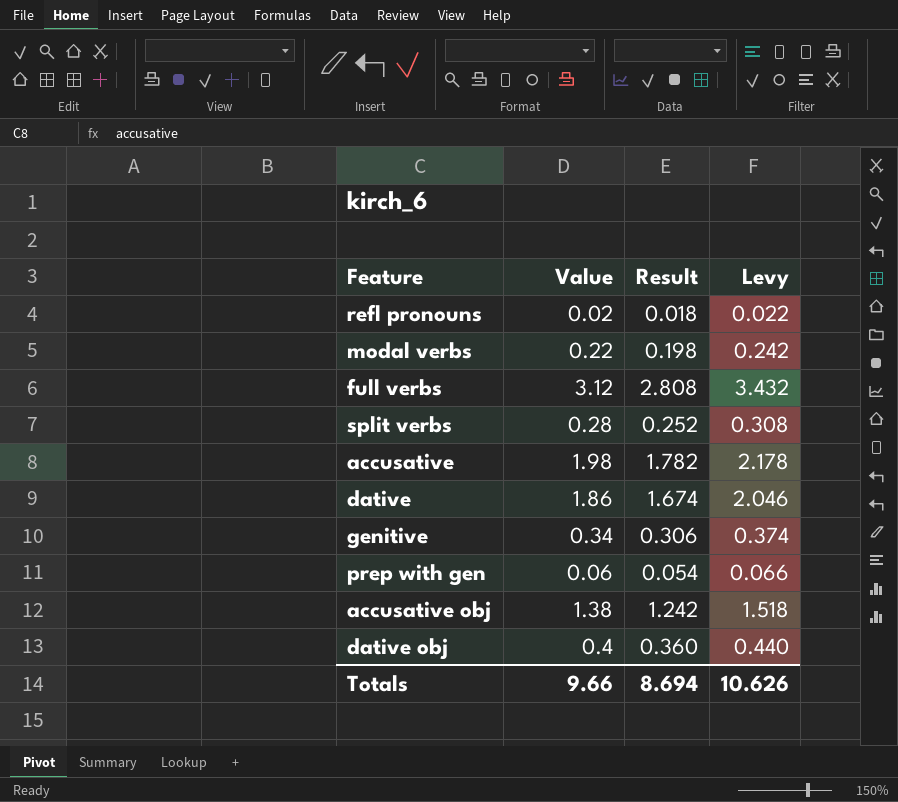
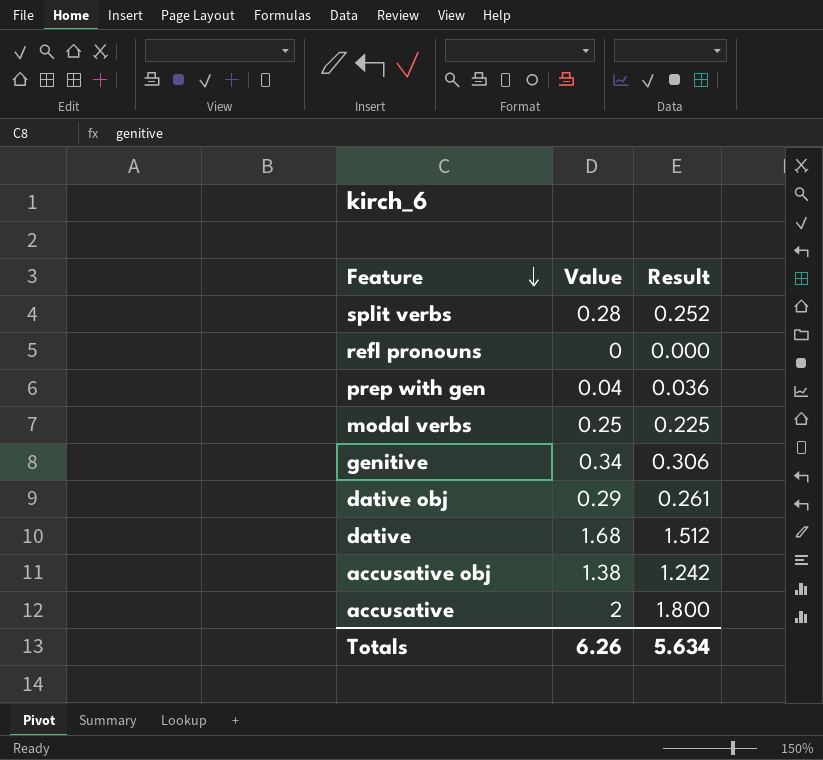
row order: none -> Feature descending
column Levy | formula: [Value] * 1.1 -> none
row full verbs: 3.12 | 2.808 | 3.432 -> none
refl pronouns | Value: 0.02 -> 0
refl pronouns | Result: 0.018 -> 0.000
prep with gen | Value: 0.06 -> 0.04
prep with gen | Result: 0.054 -> 0.036
modal verbs | Value: 0.22 -> 0.25
modal verbs | Result: 0.198 -> 0.225
dative obj | Value: 0.4 -> 0.29
dative obj | Result: 0.360 -> 0.261
dative | Value: 1.86 -> 1.68
dative | Result: 1.674 -> 1.512
accusative | Value: 1.98 -> 2
accusative | Result: 1.782 -> 1.800
Totals | Value: 9.66 -> 6.26
Totals | Result: 8.694 -> 5.634

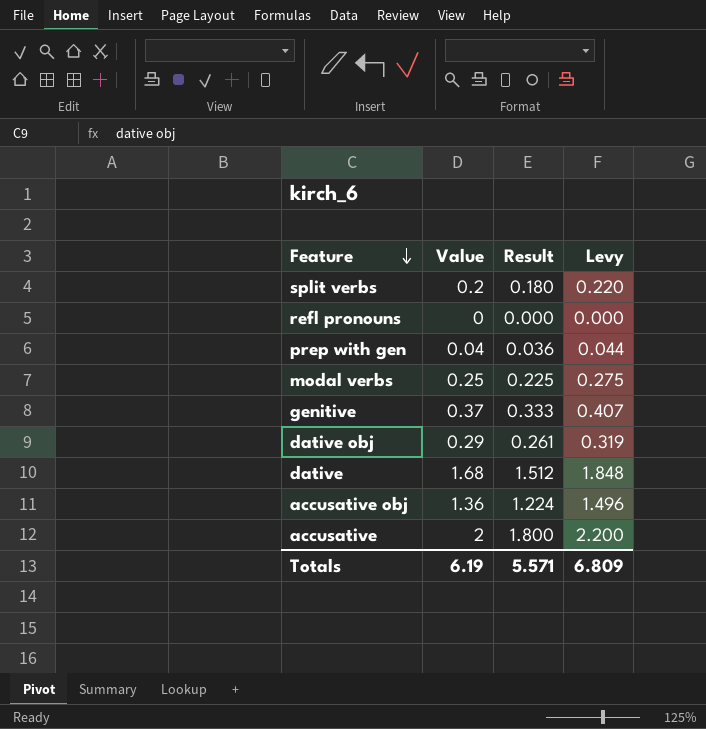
column Levy | formula: none -> [Value] * 1.1
split verbs | Value: 0.28 -> 0.2
split verbs | Result: 0.252 -> 0.180
genitive | Value: 0.34 -> 0.37
genitive | Result: 0.306 -> 0.333
accusative obj | Value: 1.38 -> 1.36
accusative obj | Result: 1.242 -> 1.224
Totals | Value: 6.26 -> 6.19
Totals | Result: 5.634 -> 5.571

